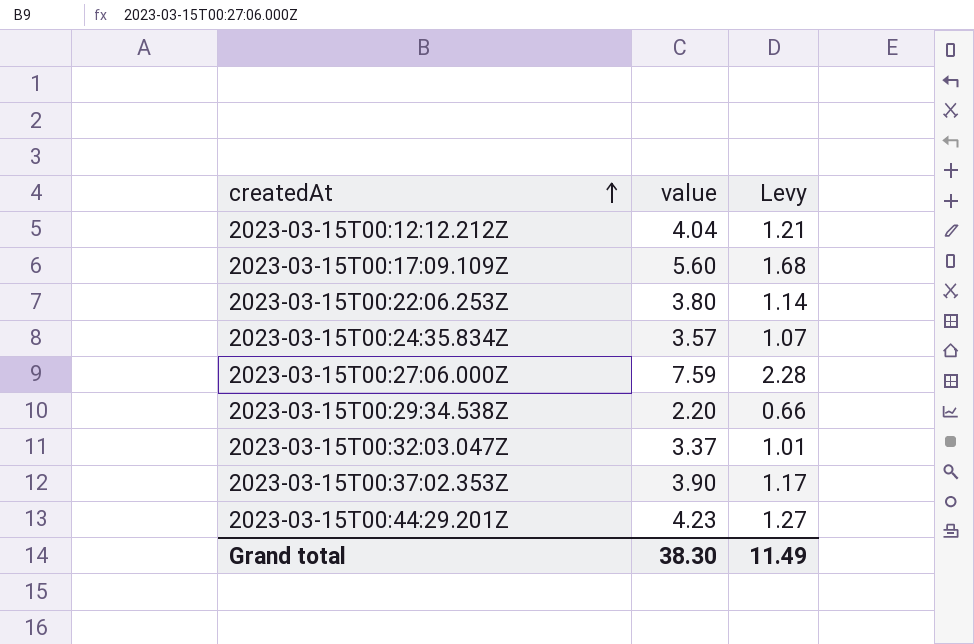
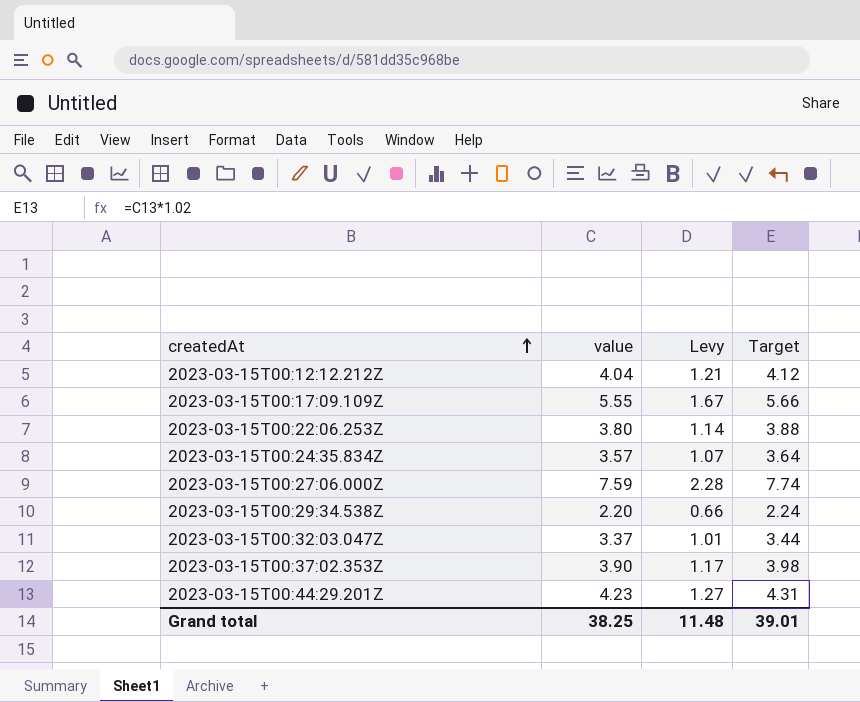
column Target | formula: none -> [value] * 1.02
2023-03-15T00:17:09.109Z | value: 5.60 -> 5.55
2023-03-15T00:17:09.109Z | Levy: 1.68 -> 1.67
Grand total | value: 38.30 -> 38.25
Grand total | Levy: 11.49 -> 11.48

